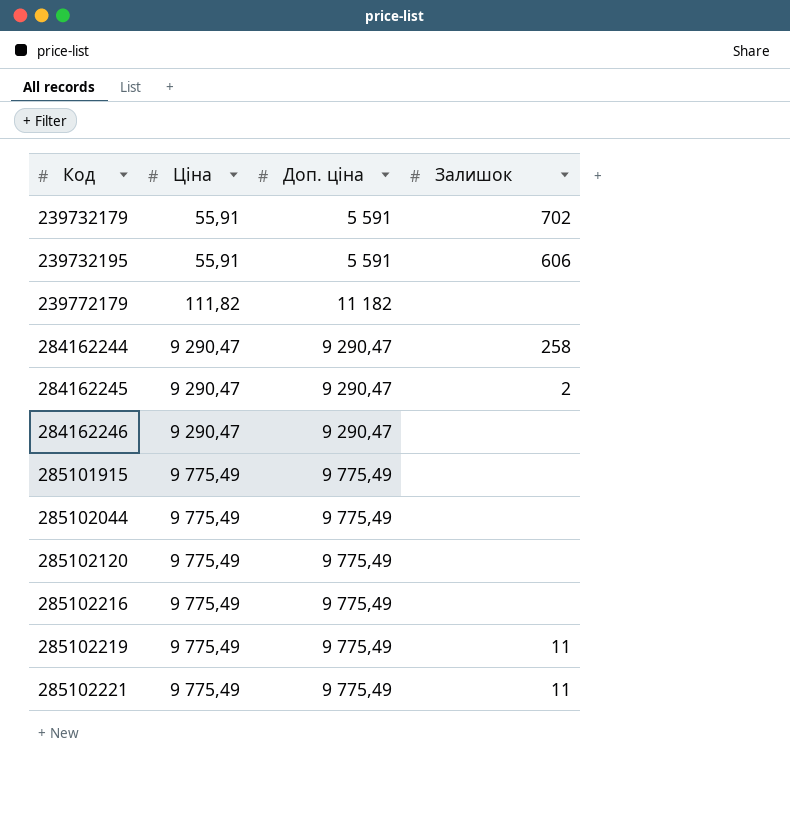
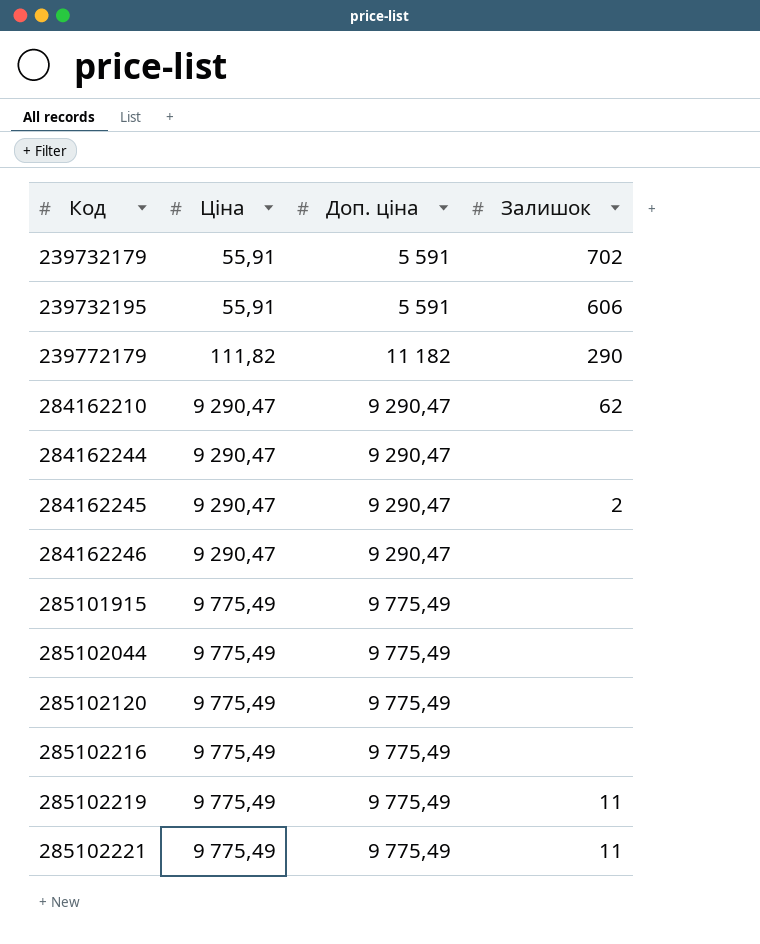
239772179 | Залишок: none -> 290
row 284162210: none -> 9 290,47 | 9 290,47 | 62
284162244 | Залишок: 258 -> none

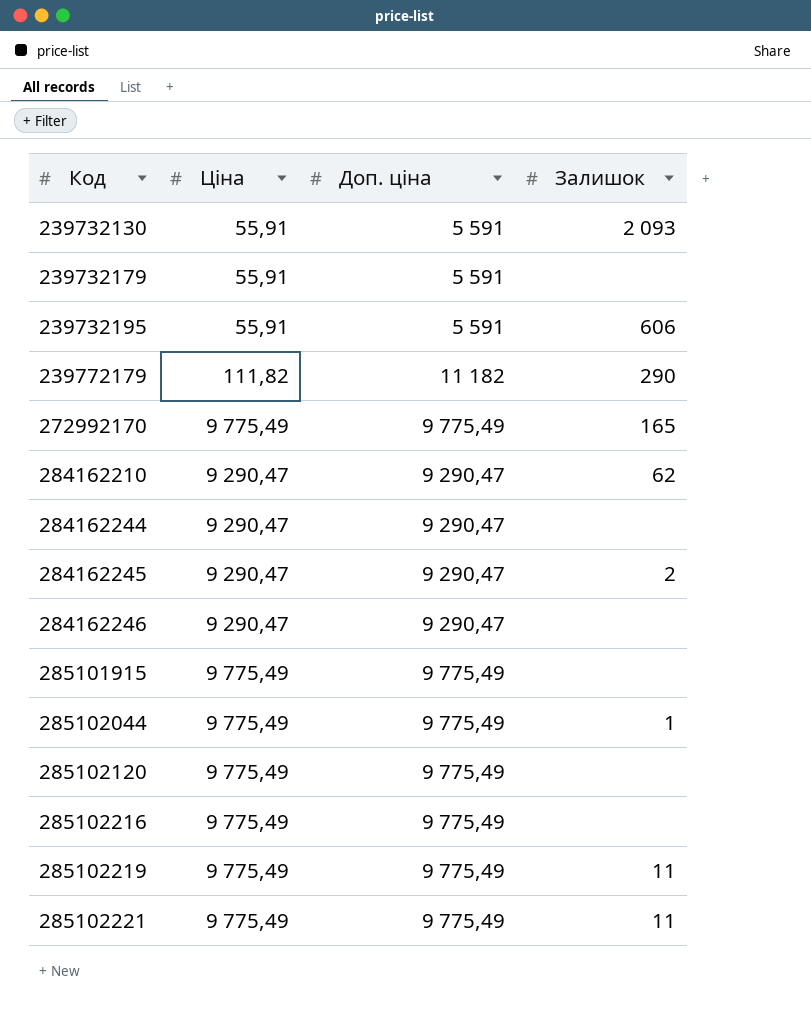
row 239732130: none -> 55,91 | 5 591 | 2 093
239732179 | Залишок: 702 -> none
row 272992170: none -> 9 775,49 | 9 775,49 | 165
285102044 | Залишок: none -> 1

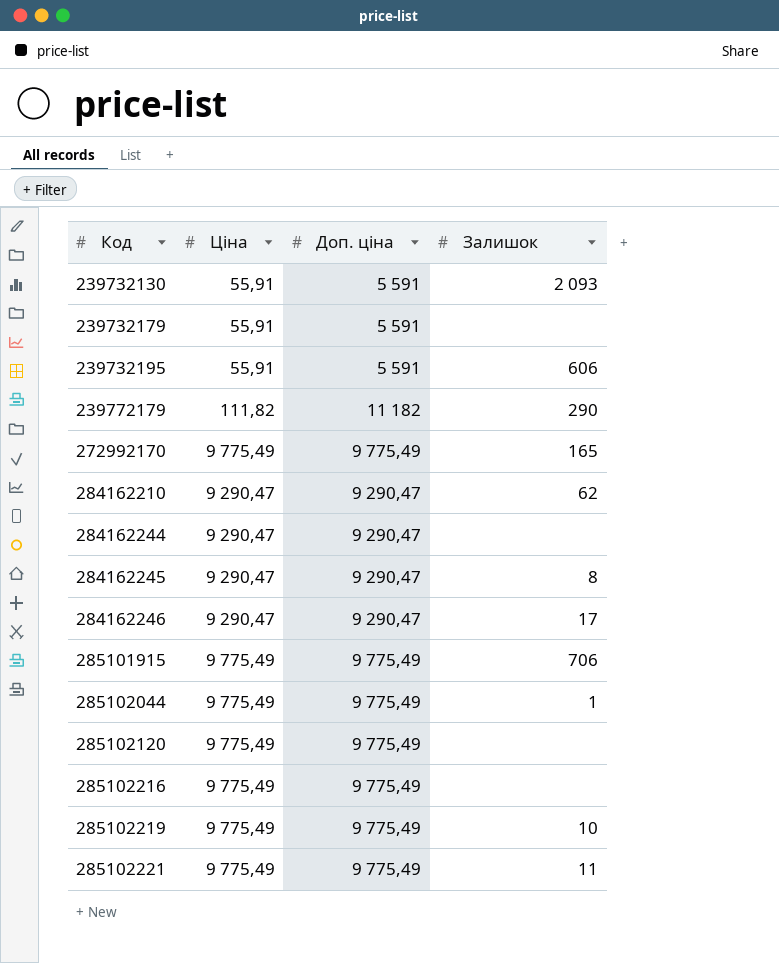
284162245 | Залишок: 2 -> 8
284162246 | Залишок: none -> 17
285101915 | Залишок: none -> 706
285102219 | Залишок: 11 -> 10

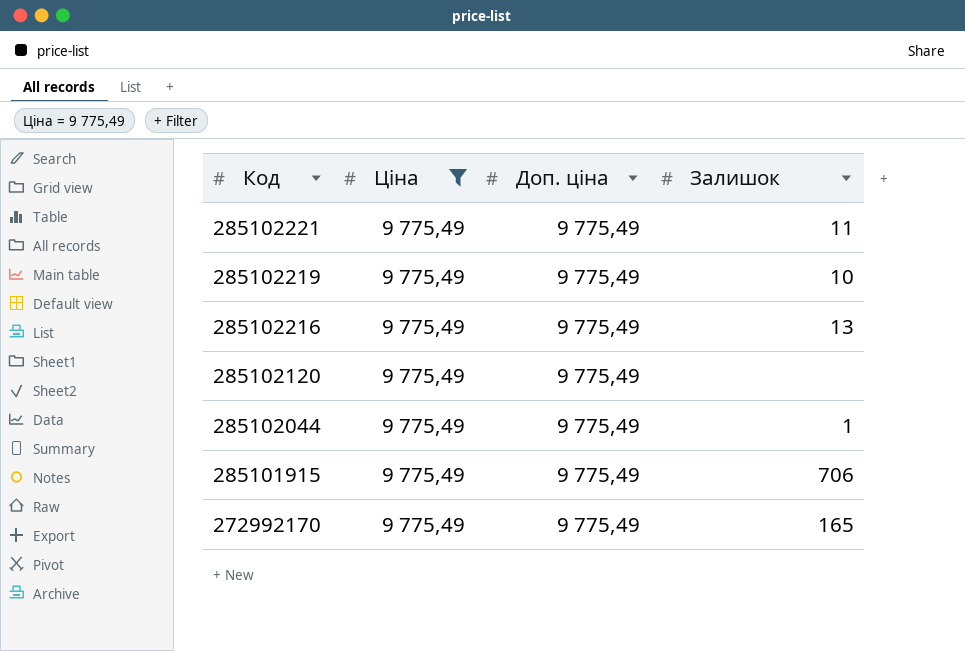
filter: none -> Ціна = 9 775,49
row order: Код ascending -> Код descending
285102216 | Залишок: none -> 13

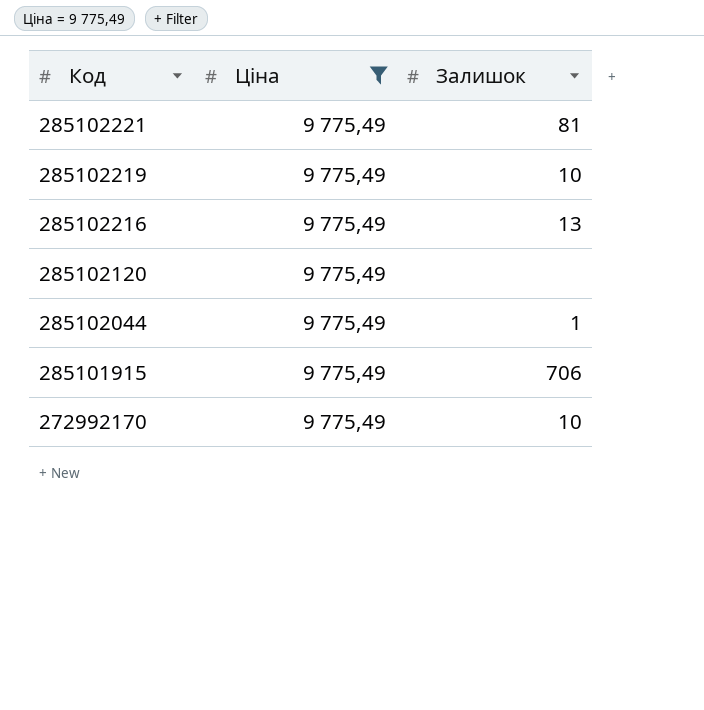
column Доп. ціна | position: 3 -> none
285102221 | Залишок: 11 -> 81
272992170 | Залишок: 165 -> 10

